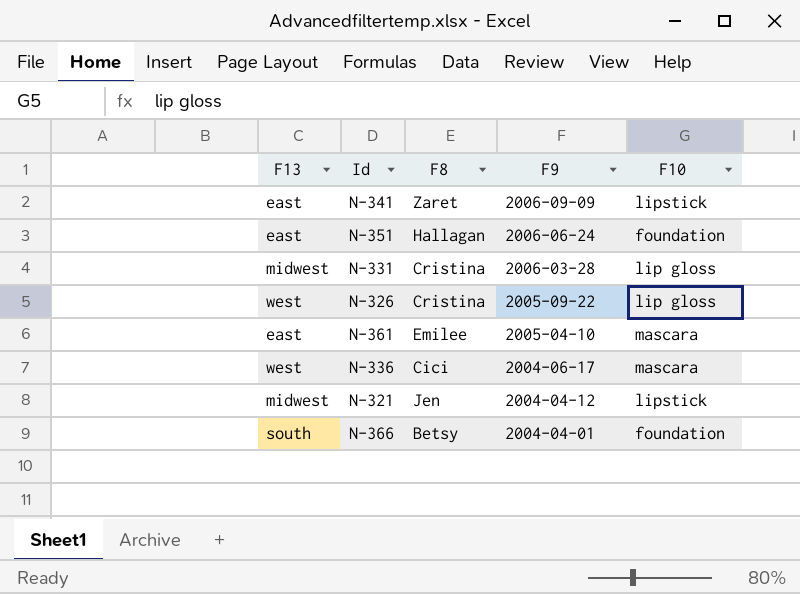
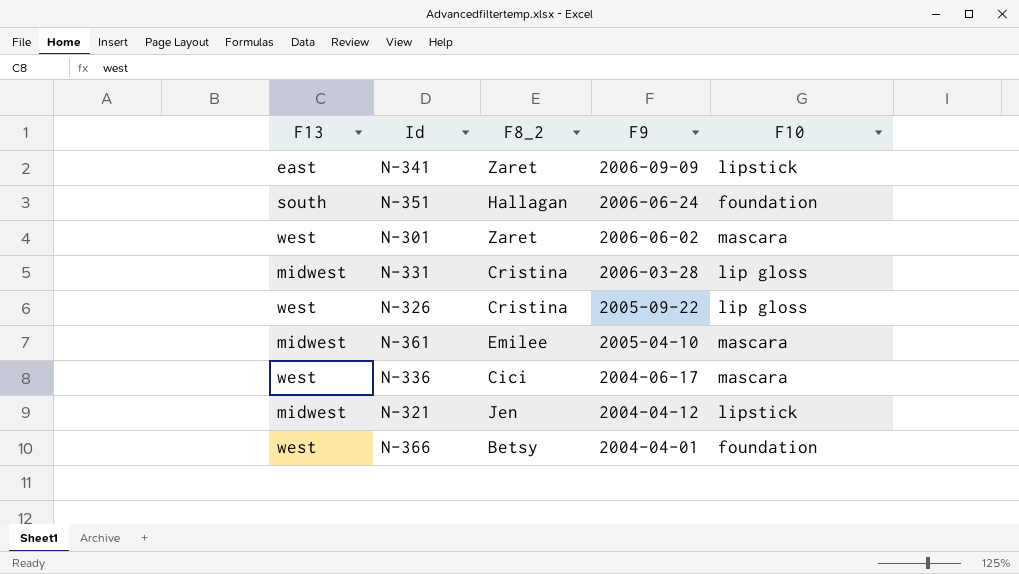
column name: F8 -> F8_2
N-351 | F13: east -> south
row N-301: none -> west | Zaret | 2006-06-02 | mascara
N-361 | F13: east -> midwest
N-366 | F13: south -> west

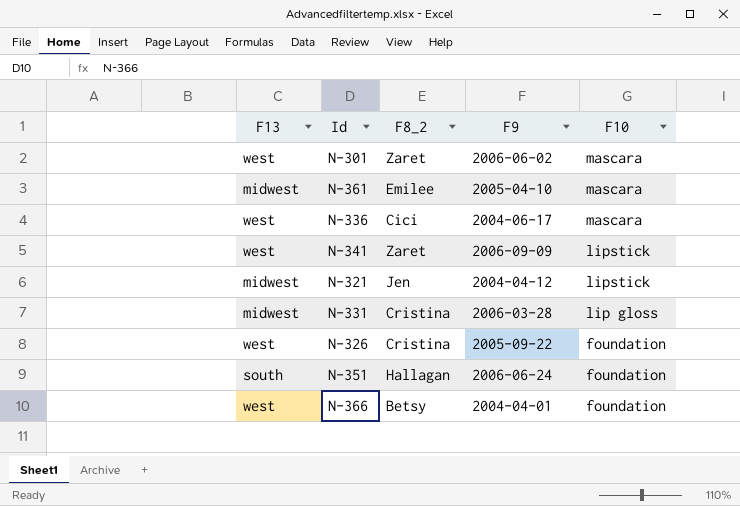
row order: F9 descending -> F10 descending
N-341 | F13: east -> west
N-326 | F10: lip gloss -> foundation

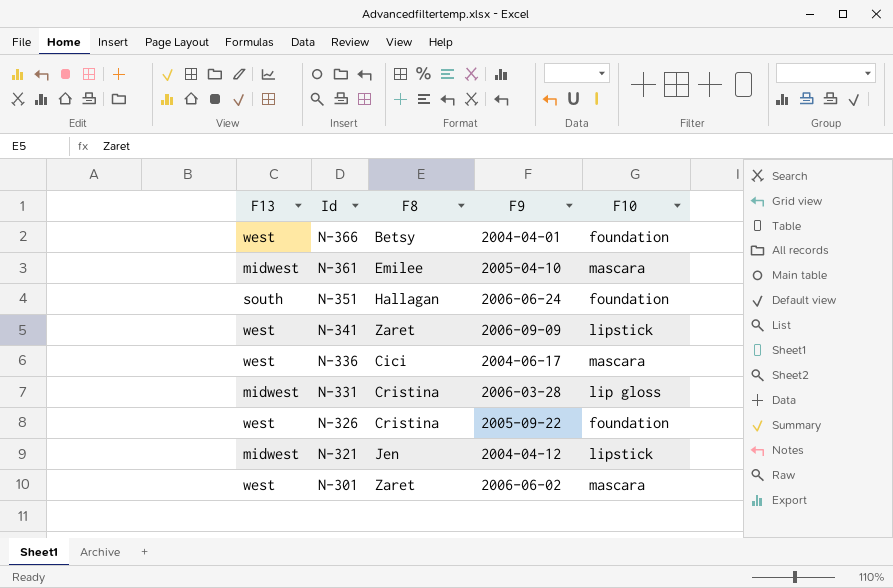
row order: F10 descending -> Id descending
column name: F8_2 -> F8

